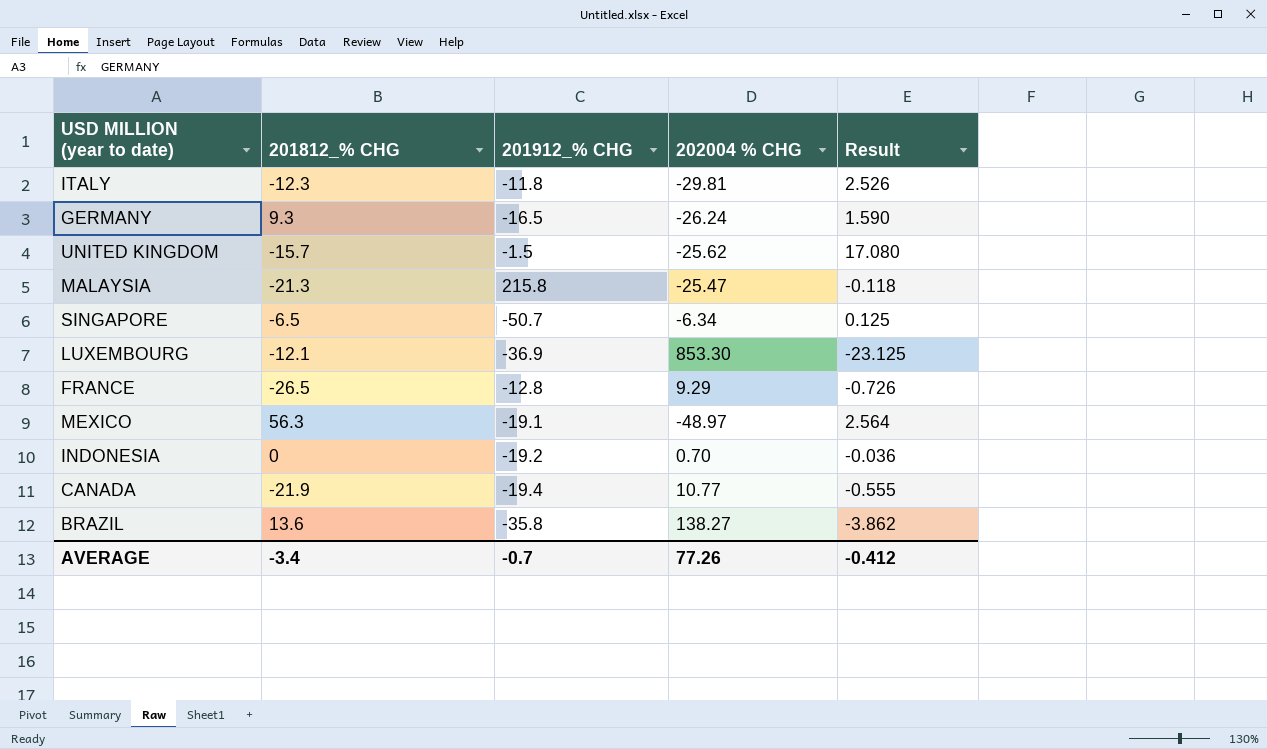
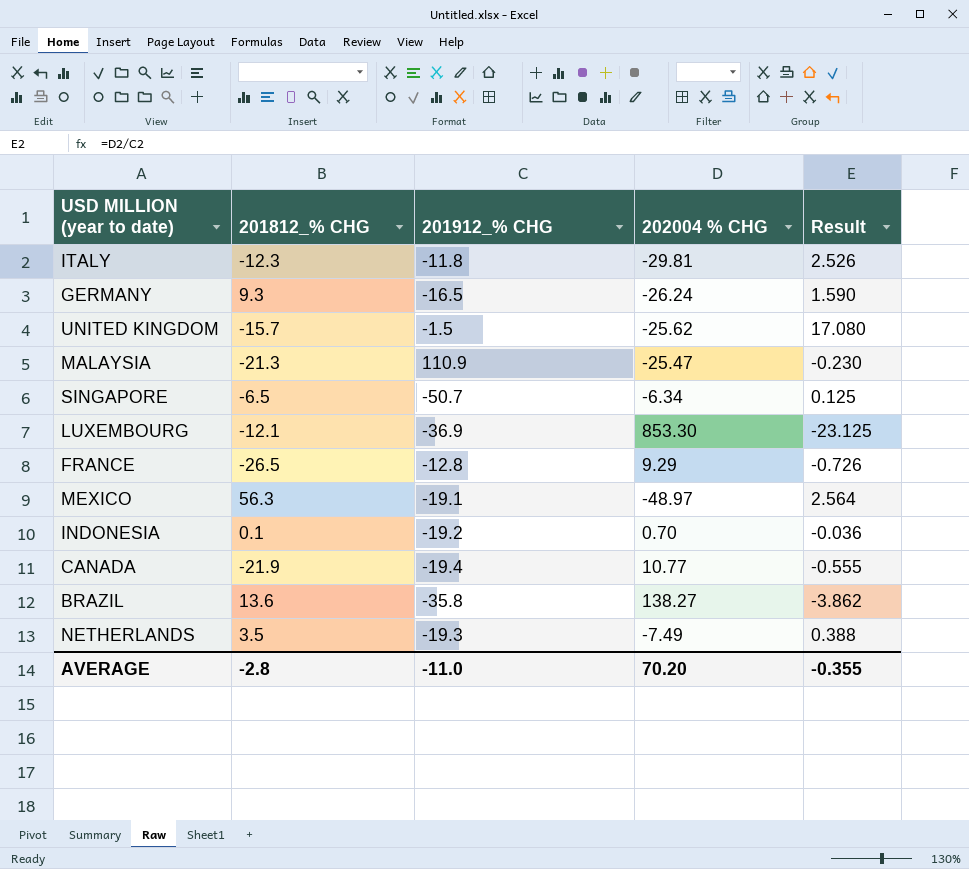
MALAYSIA | 201912_% CHG: 215.8 -> 110.9
MALAYSIA | Result: -0.118 -> -0.230
INDONESIA | 201812_% CHG: 0 -> 0.1
row NETHERLANDS: none -> 3.5 | -19.3 | -7.49 | 0.388
AVERAGE | 201812_% CHG: -3.4 -> -2.8
AVERAGE | 201912_% CHG: -0.7 -> -11.0
AVERAGE | 202004 % CHG: 77.26 -> 70.20
AVERAGE | Result: -0.412 -> -0.355

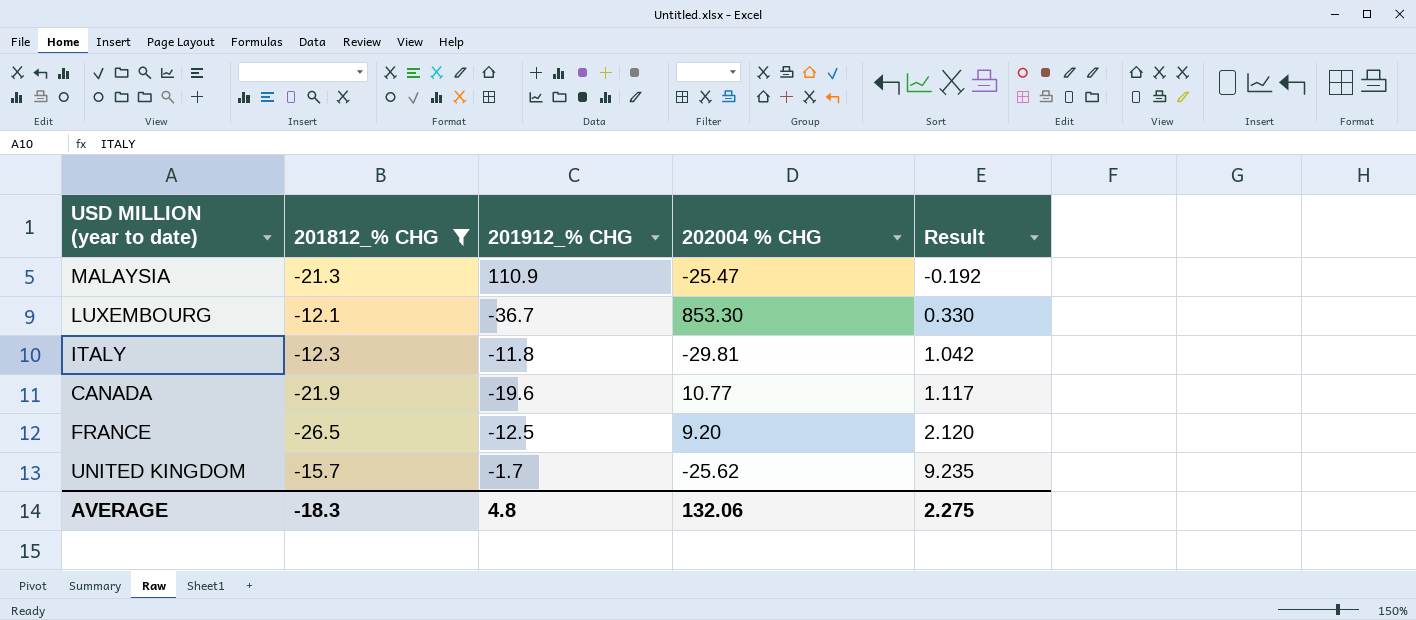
filter: none -> 201812_% CHG <= -12.1
row order: none -> Result ascending
column Result | formula: [202004 % CHG] / [201912_% CHG] -> [201812_% CHG] / [201912_% CHG]
LUXEMBOURG | 201912_% CHG: -36.9 -> -36.7
CANADA | 201912_% CHG: -19.4 -> -19.6
FRANCE | 201912_% CHG: -12.8 -> -12.5
FRANCE | 202004 % CHG: 9.29 -> 9.20
UNITED KINGDOM | 201912_% CHG: -1.5 -> -1.7
AVERAGE | 201812_% CHG: -2.8 -> -18.3
AVERAGE | 201912_% CHG: -11.0 -> 4.8
AVERAGE | 202004 % CHG: 70.20 -> 132.06
AVERAGE | Result: -0.355 -> 2.275

